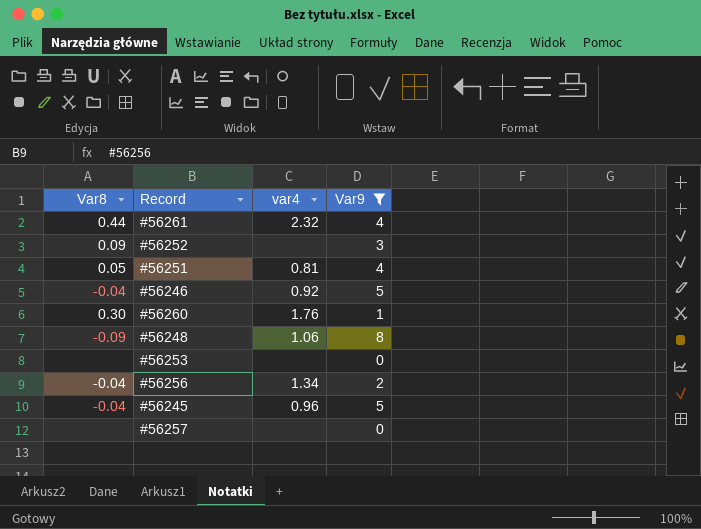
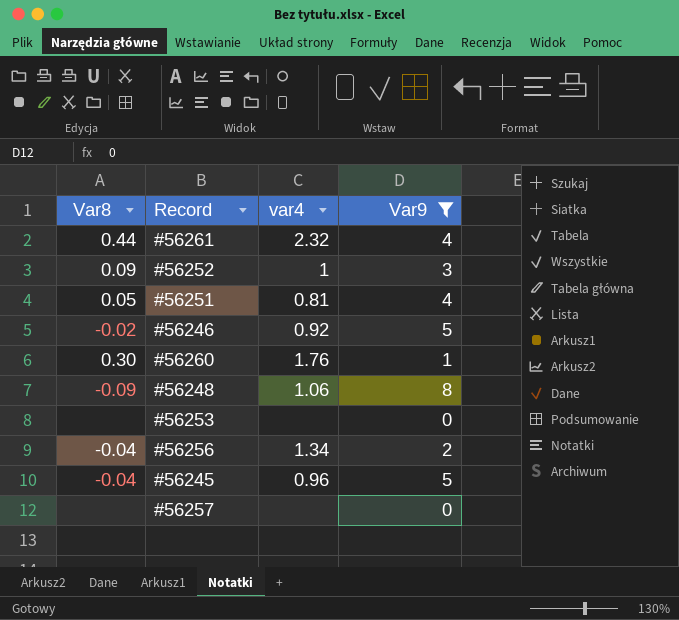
#56252 | var4: none -> 1
#56246 | Var8: -0.04 -> -0.02

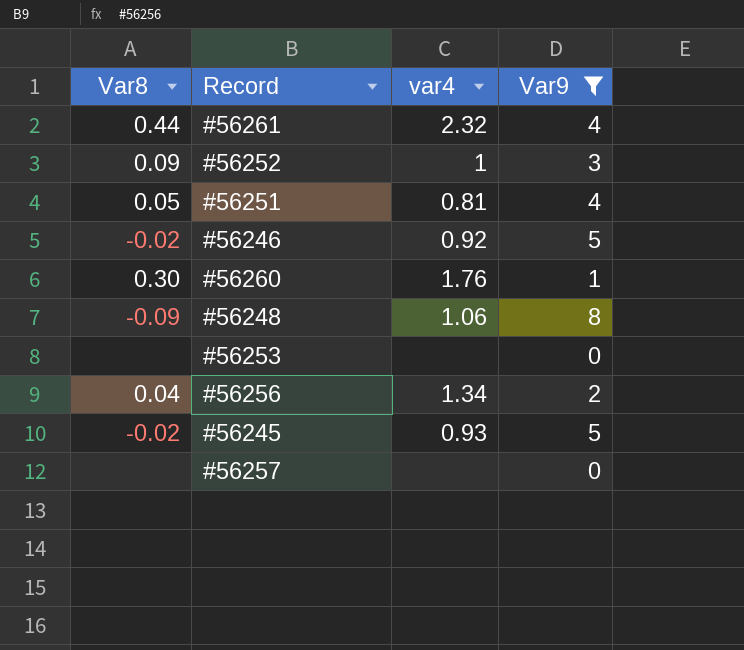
#56256 | Var8: -0.04 -> 0.04
#56245 | Var8: -0.04 -> -0.02
#56245 | var4: 0.96 -> 0.93

